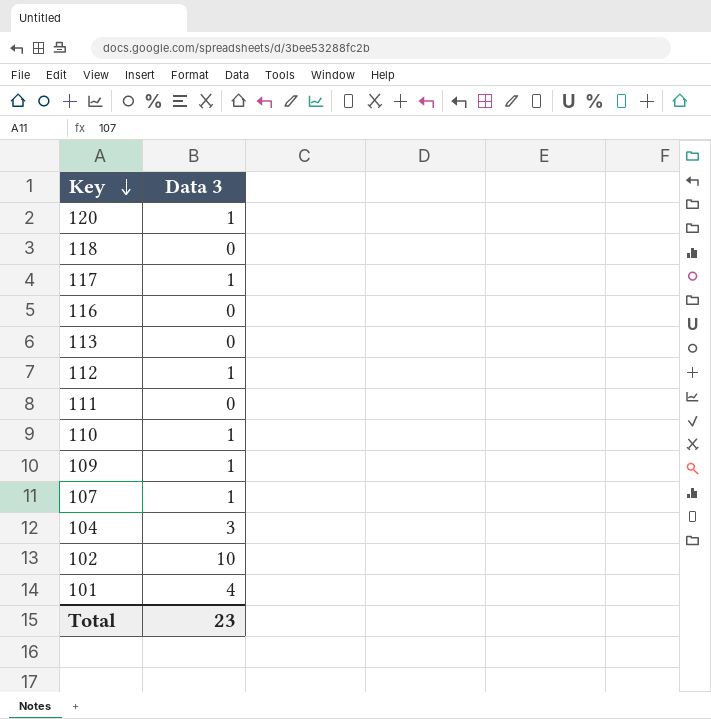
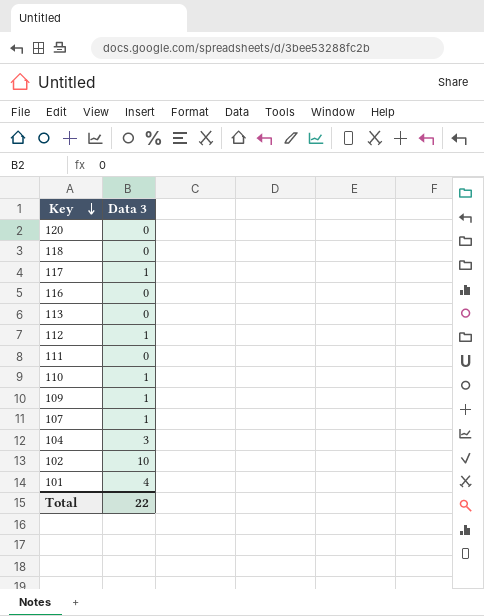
120 | Data 3: 1 -> 0
Total | Data 3: 23 -> 22

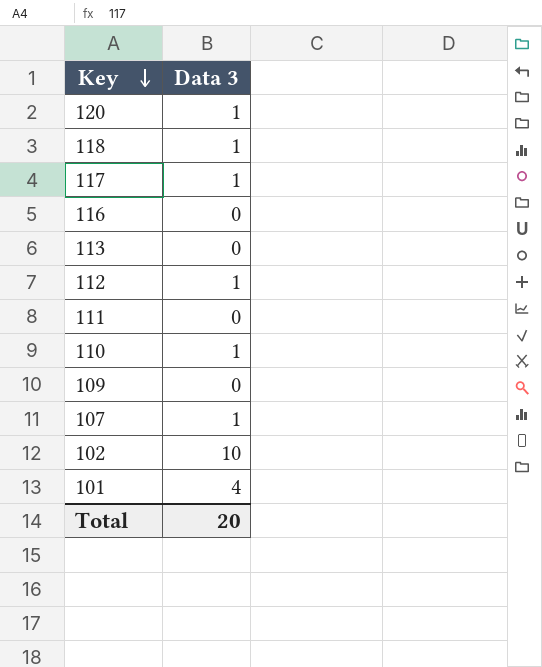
row 104: 3 -> none
120 | Data 3: 0 -> 1
118 | Data 3: 0 -> 1
109 | Data 3: 1 -> 0
Total | Data 3: 22 -> 20

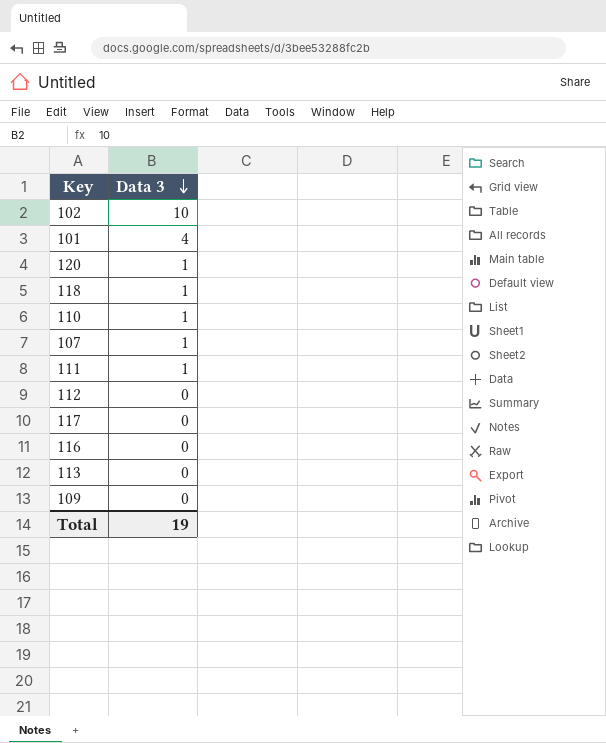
row order: Key descending -> Data 3 descending
111 | Data 3: 0 -> 1
112 | Data 3: 1 -> 0
117 | Data 3: 1 -> 0
Total | Data 3: 20 -> 19

